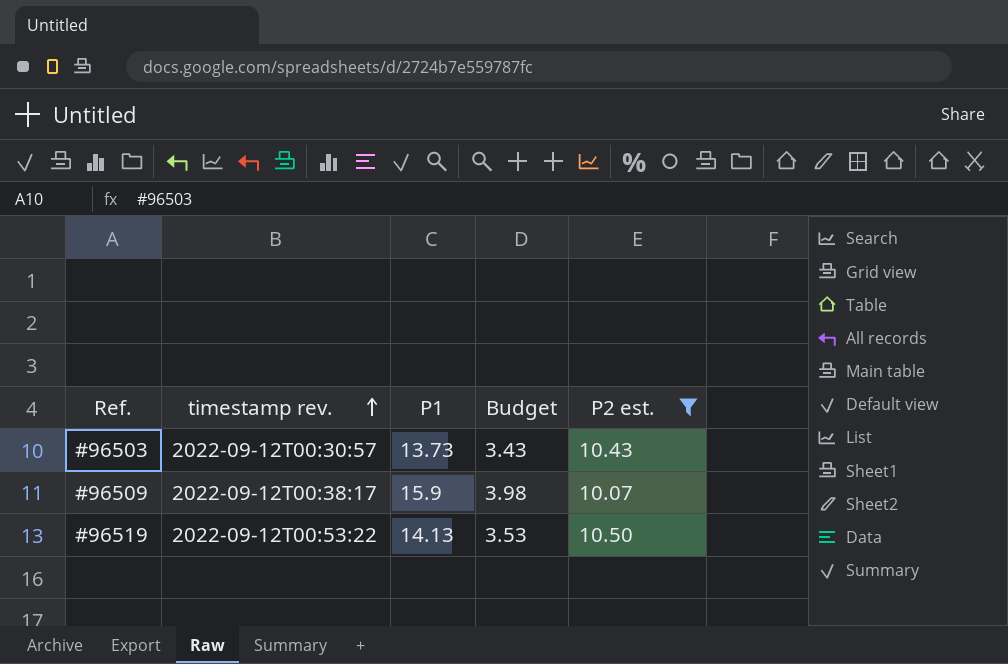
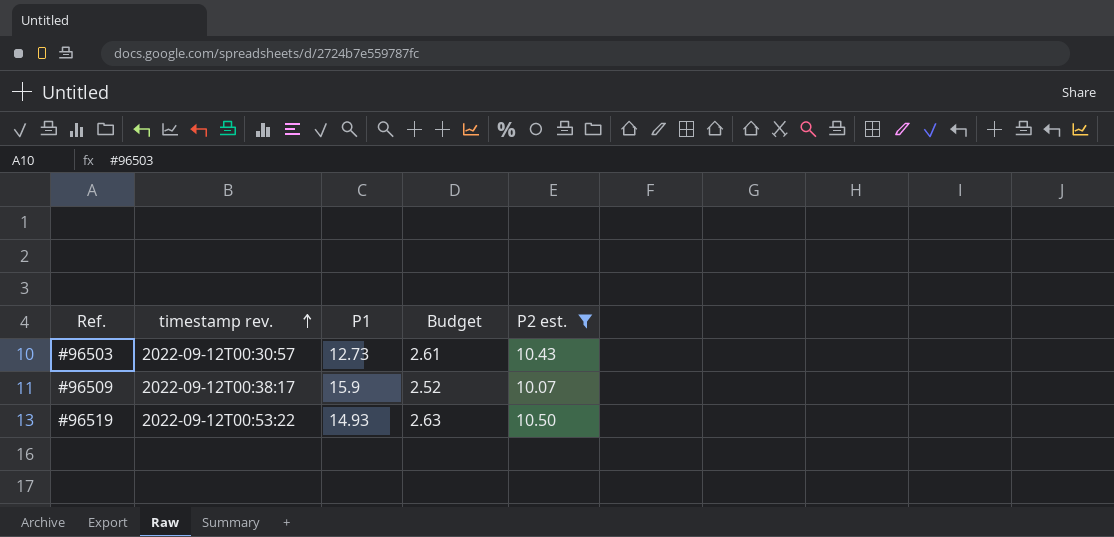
column Budget | formula: [P1] * 0.25 -> [P2 est.] * 0.25
#96503 | P1: 13.73 -> 12.73
#96519 | P1: 14.13 -> 14.93

